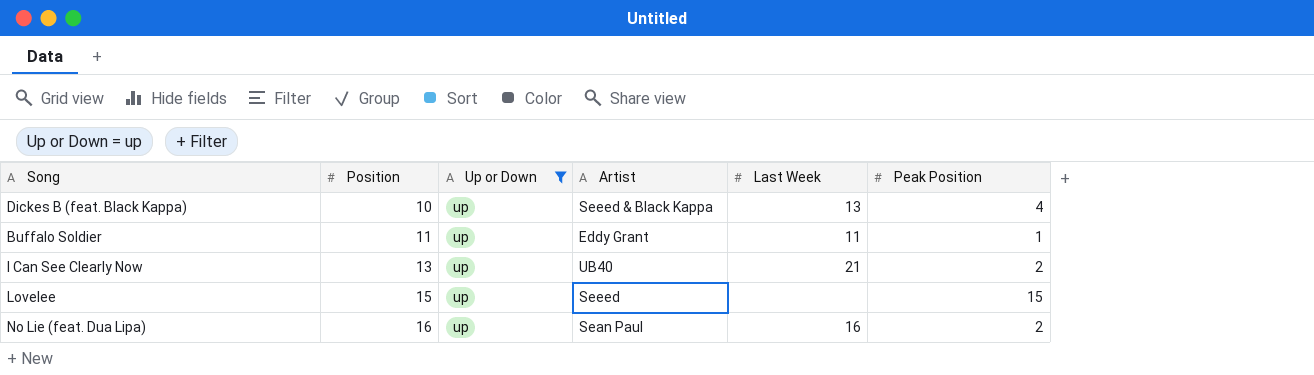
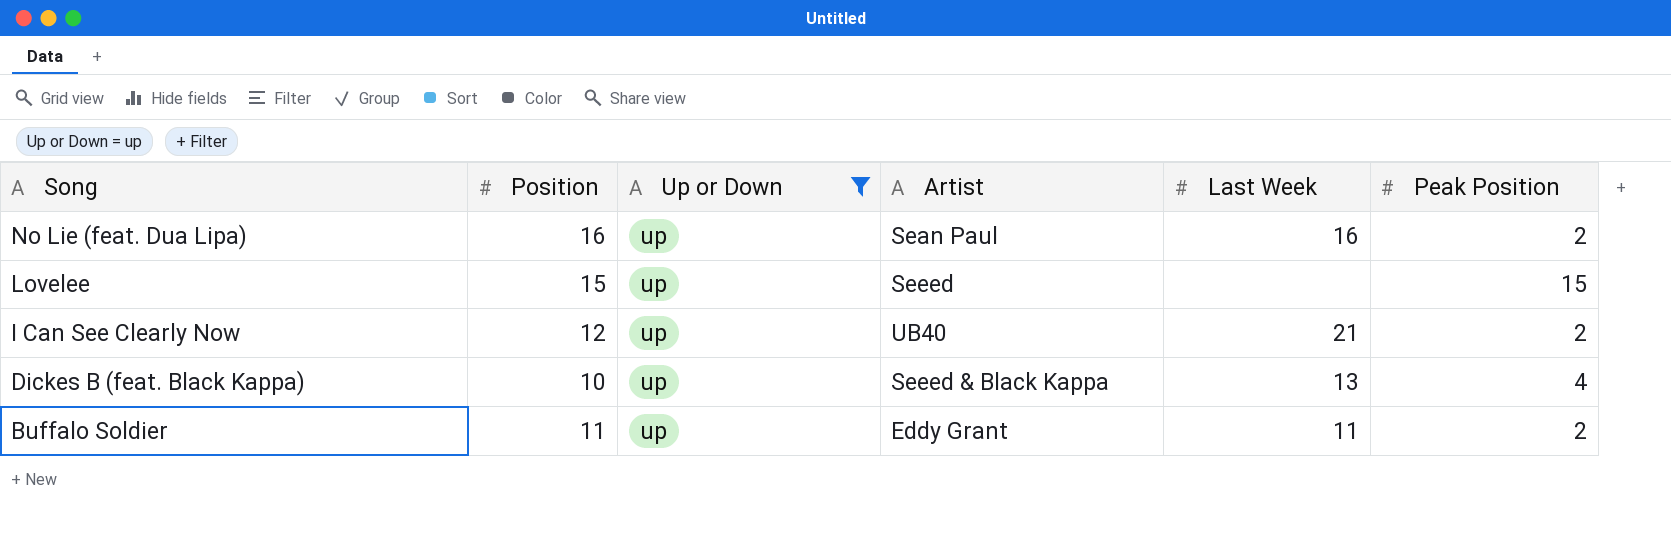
row order: Position ascending -> Song descending
I Can See Clearly Now | Position: 13 -> 12
Buffalo Soldier | Peak Position: 1 -> 2

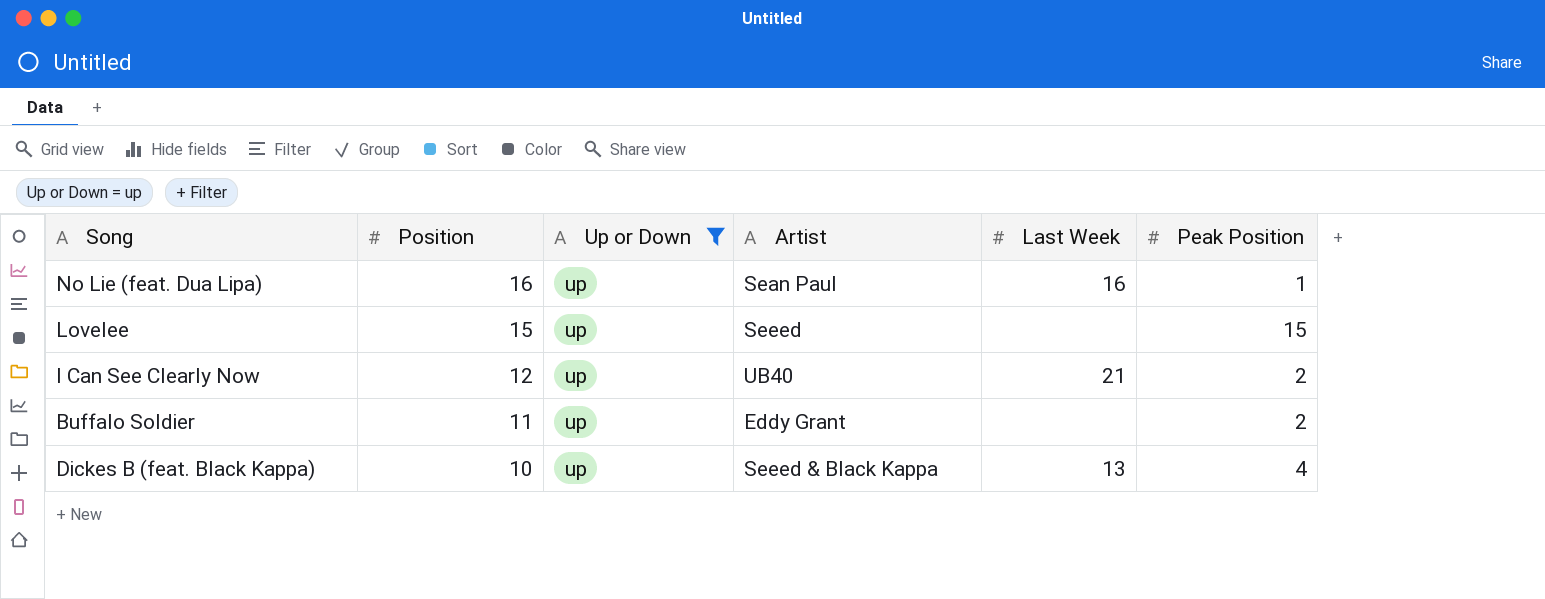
row order: Song descending -> Position descending
No Lie (feat. Dua Lipa) | Peak Position: 2 -> 1
Buffalo Soldier | Last Week: 11 -> none

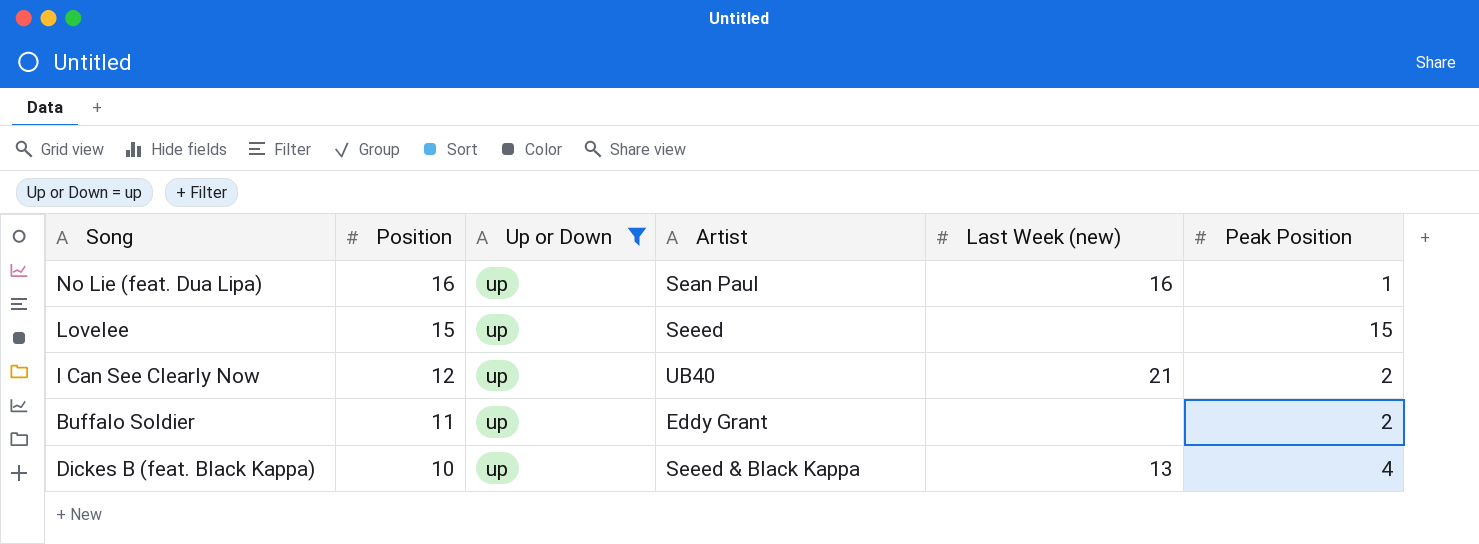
column name: Last Week -> Last Week (new)

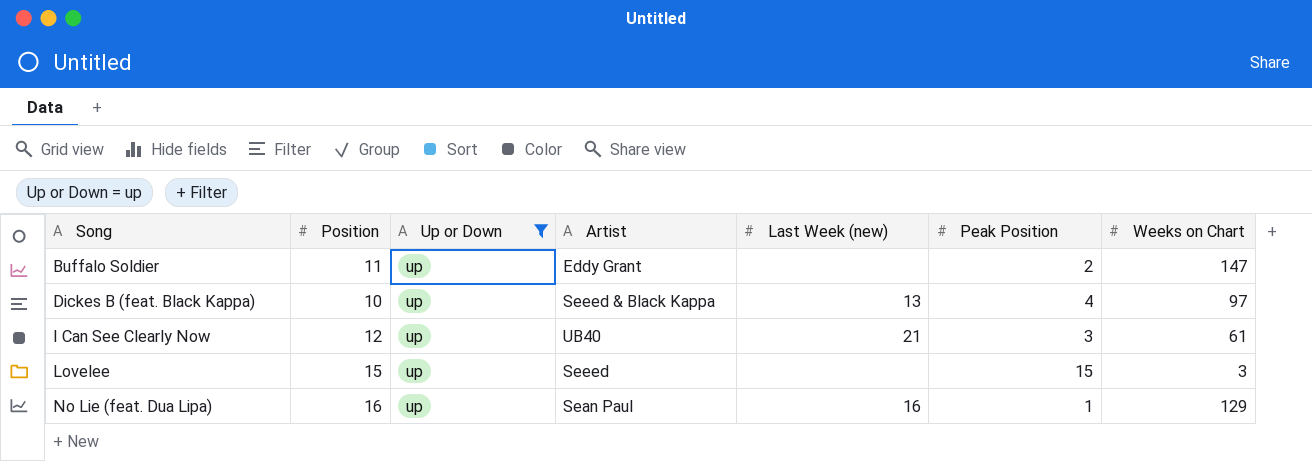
row order: Position descending -> Song ascending
column Weeks on Chart | position: none -> 7
I Can See Clearly Now | Peak Position: 2 -> 3

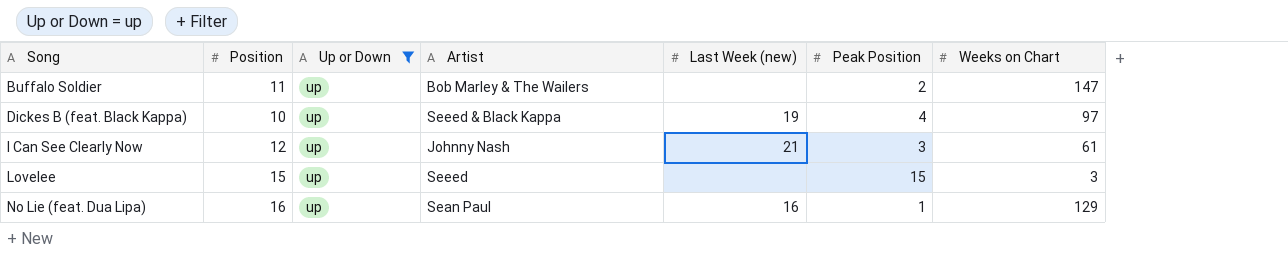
Buffalo Soldier | Artist: Eddy Grant -> Bob Marley & The Wailers
Dickes B (feat. Black Kappa) | Last Week (new): 13 -> 19
I Can See Clearly Now | Artist: UB40 -> Johnny Nash

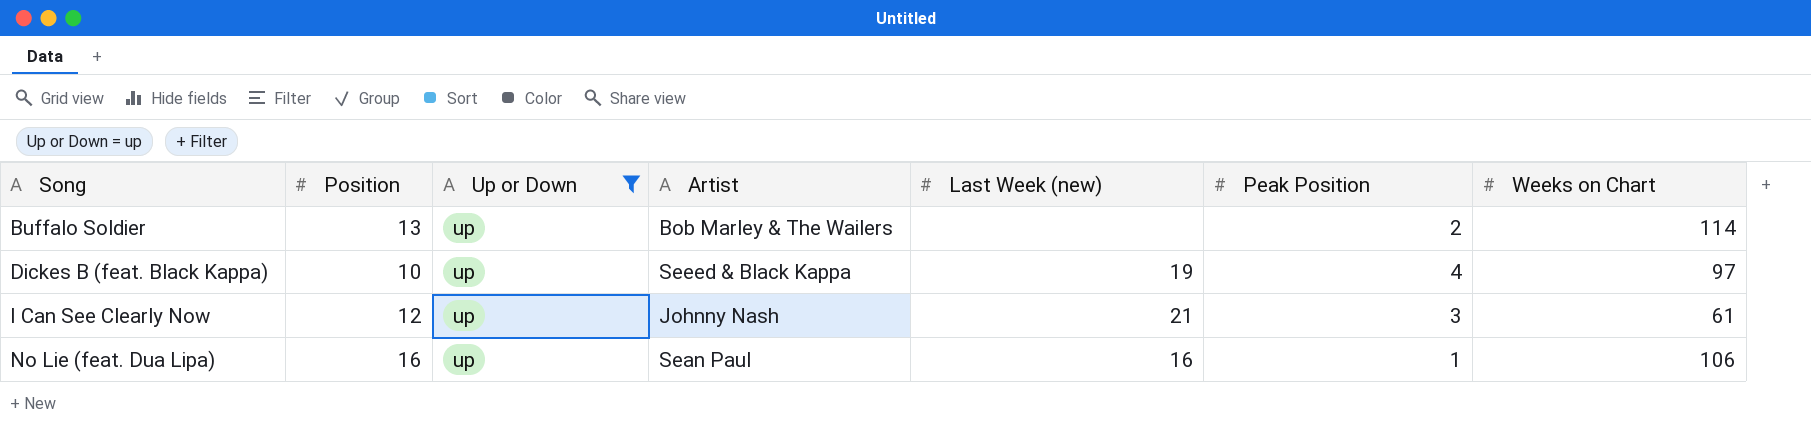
row Lovelee: 15 | up | Seeed | none | 15 | 3 -> none
Buffalo Soldier | Position: 11 -> 13
Buffalo Soldier | Weeks on Chart: 147 -> 114
No Lie (feat. Dua Lipa) | Weeks on Chart: 129 -> 106

